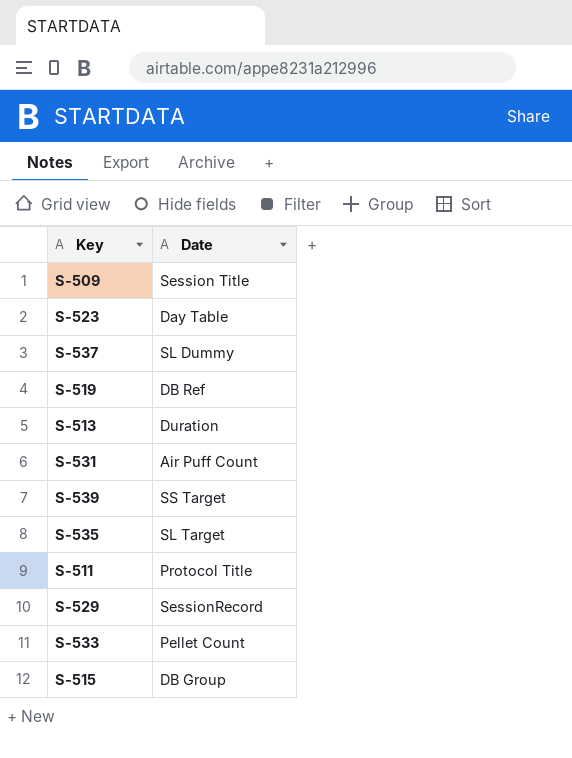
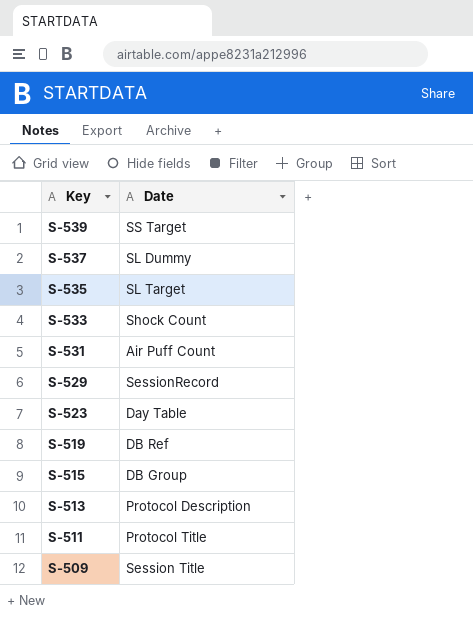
row order: none -> Key descending
S-533 | Date: Pellet Count -> Shock Count
S-513 | Date: Duration -> Protocol Description

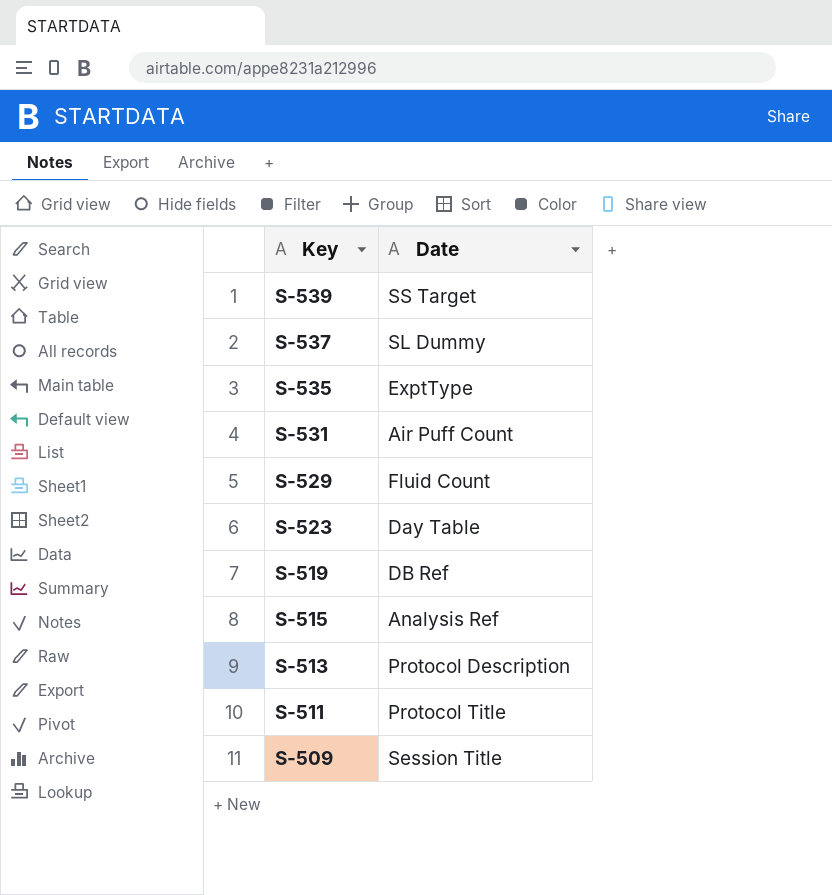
row S-533: Shock Count -> none
S-535 | Date: SL Target -> ExptType
S-529 | Date: SessionRecord -> Fluid Count
S-515 | Date: DB Group -> Analysis Ref

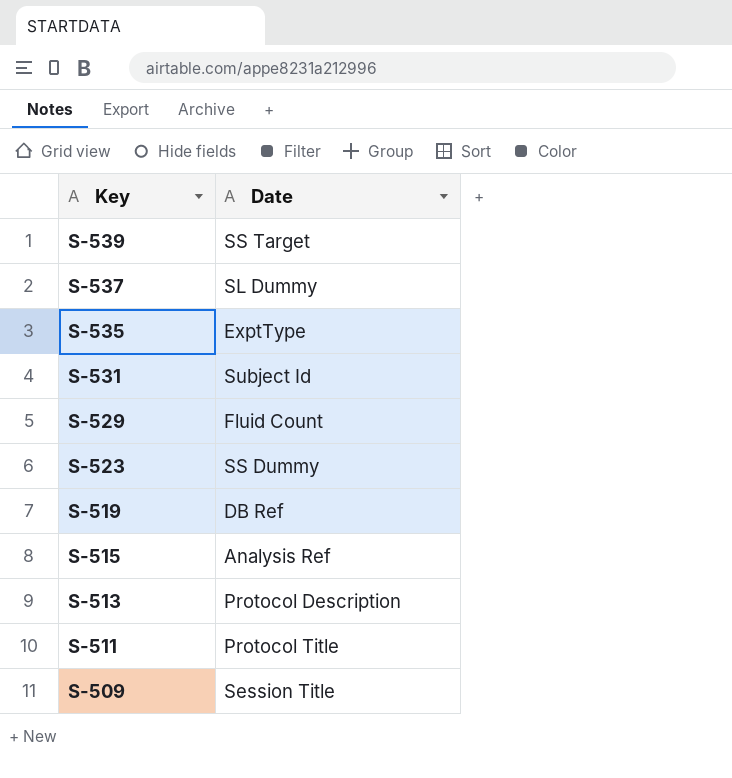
S-531 | Date: Air Puff Count -> Subject Id
S-523 | Date: Day Table -> SS Dummy

